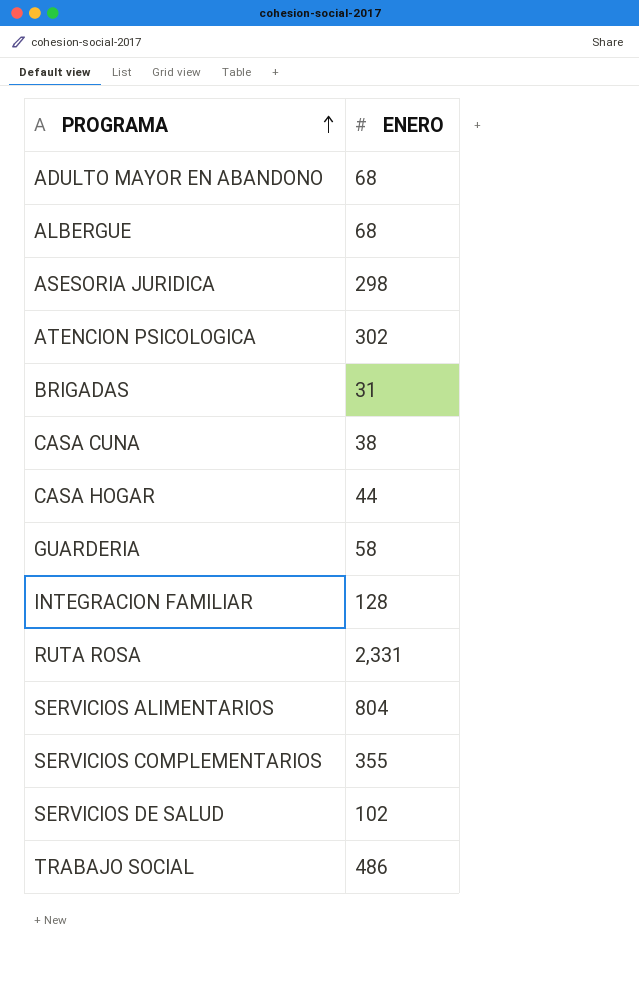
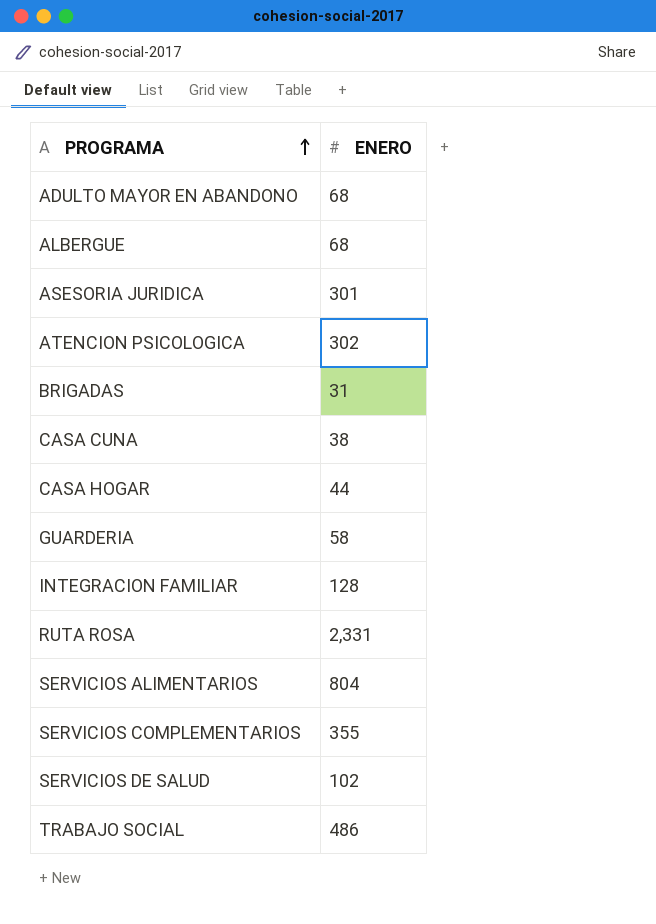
ASESORIA JURIDICA | ENERO: 298 -> 301

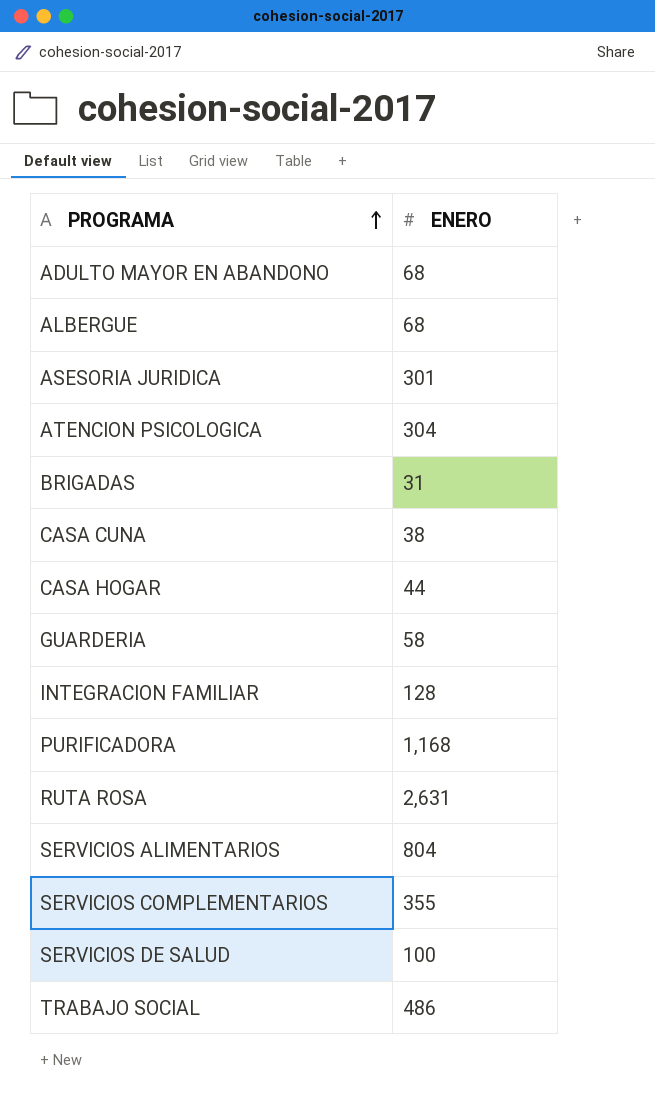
ATENCION PSICOLOGICA | ENERO: 302 -> 304
row PURIFICADORA: none -> 1,168
RUTA ROSA | ENERO: 2,331 -> 2,631
SERVICIOS DE SALUD | ENERO: 102 -> 100

